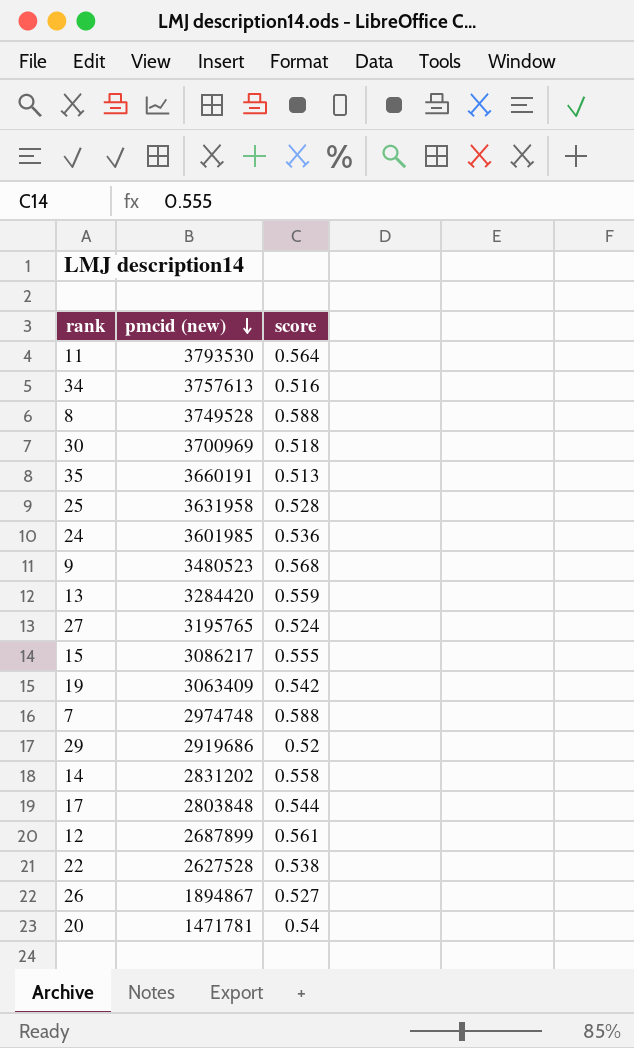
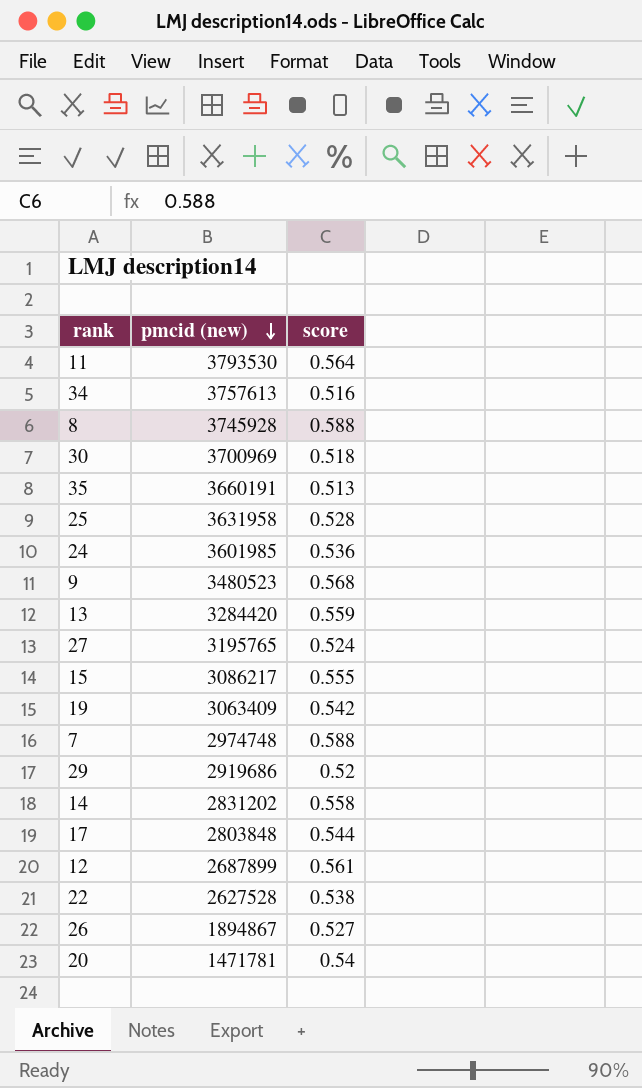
8 | pmcid (new): 3749528 -> 3745928

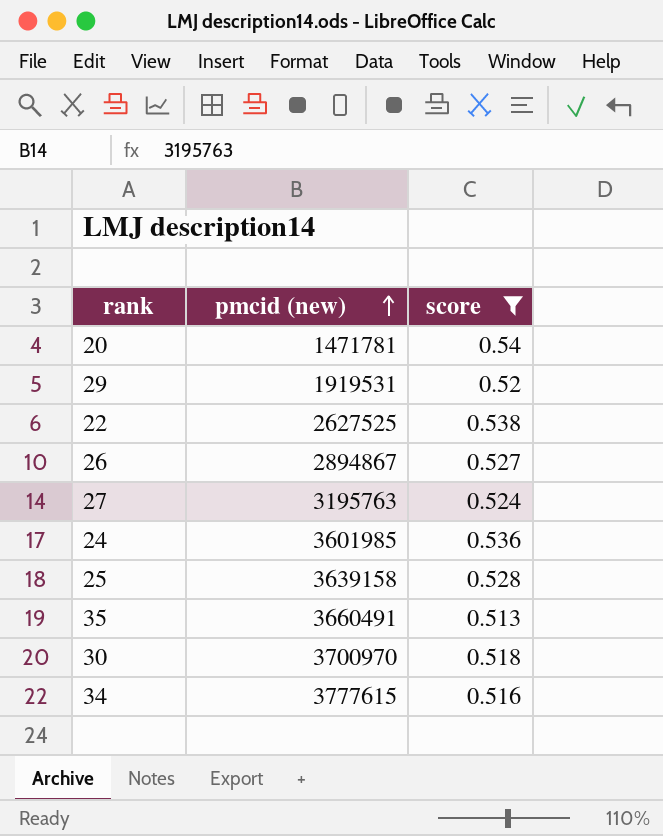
filter: none -> score <= 0.54
row order: pmcid (new) descending -> pmcid (new) ascending
29 | pmcid (new): 2919686 -> 1919531
22 | pmcid (new): 2627528 -> 2627525
26 | pmcid (new): 1894867 -> 2894867
27 | pmcid (new): 3195765 -> 3195763
25 | pmcid (new): 3631958 -> 3639158
35 | pmcid (new): 3660191 -> 3660491
30 | pmcid (new): 3700969 -> 3700970
34 | pmcid (new): 3757613 -> 3777615

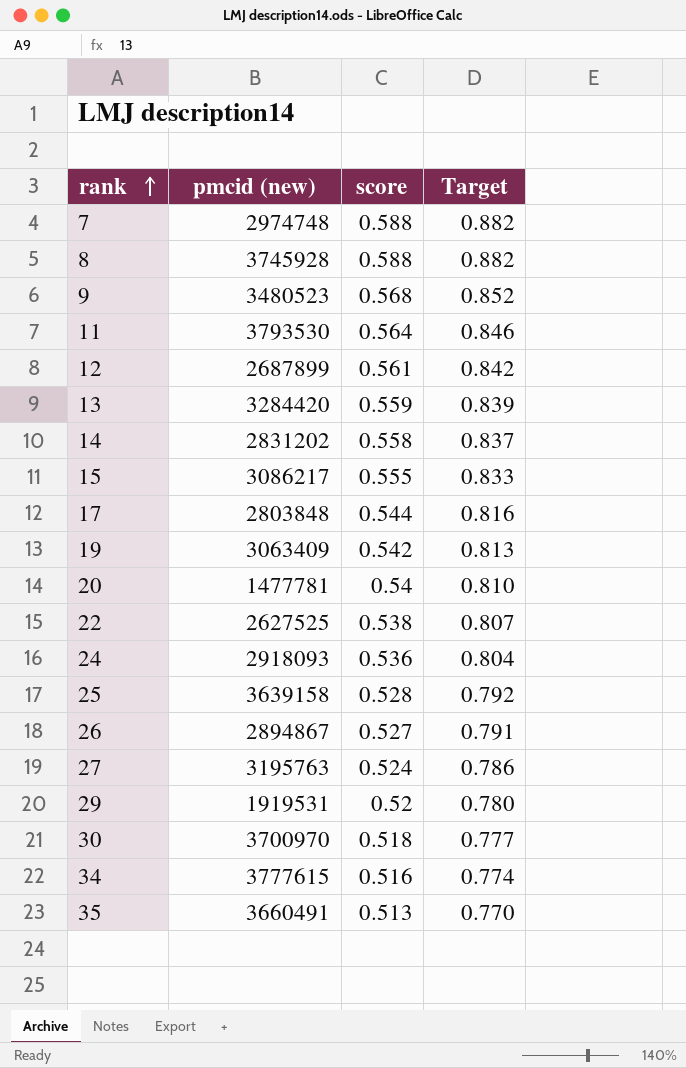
filter: score <= 0.54 -> none
row order: pmcid (new) ascending -> rank ascending
column Target | formula: none -> [score] * 1.5
20 | pmcid (new): 1471781 -> 1477781
24 | pmcid (new): 3601985 -> 2918093

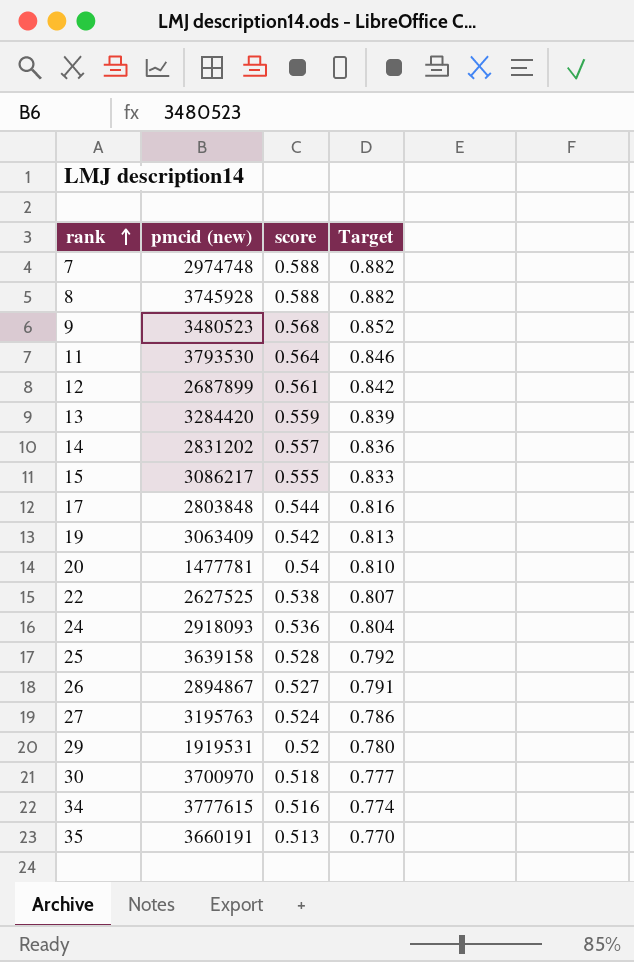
14 | score: 0.558 -> 0.557
14 | Target: 0.837 -> 0.836
35 | pmcid (new): 3660491 -> 3660191

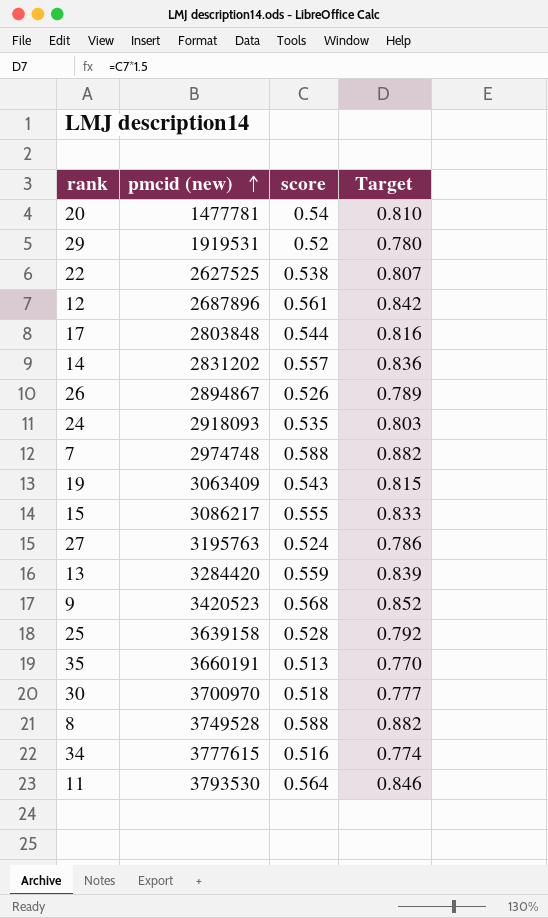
row order: rank ascending -> pmcid (new) ascending
12 | pmcid (new): 2687899 -> 2687896
26 | score: 0.527 -> 0.526
26 | Target: 0.791 -> 0.789
24 | score: 0.536 -> 0.535
24 | Target: 0.804 -> 0.803
19 | score: 0.542 -> 0.543
19 | Target: 0.813 -> 0.815
9 | pmcid (new): 3480523 -> 3420523
8 | pmcid (new): 3745928 -> 3749528

